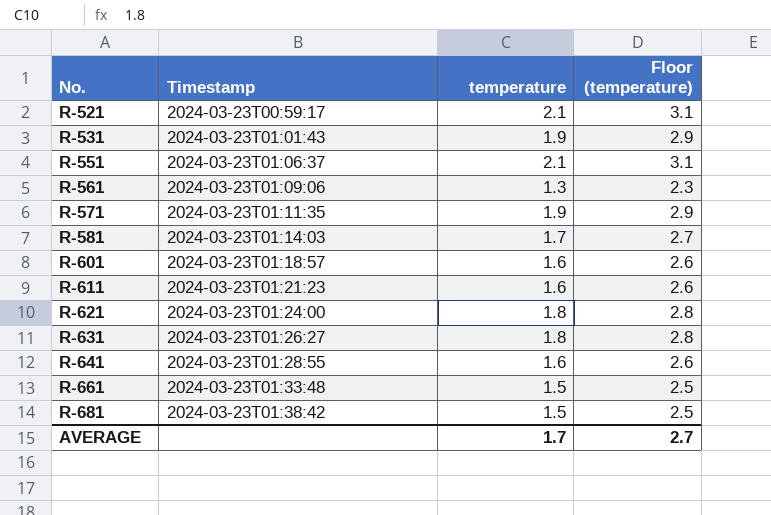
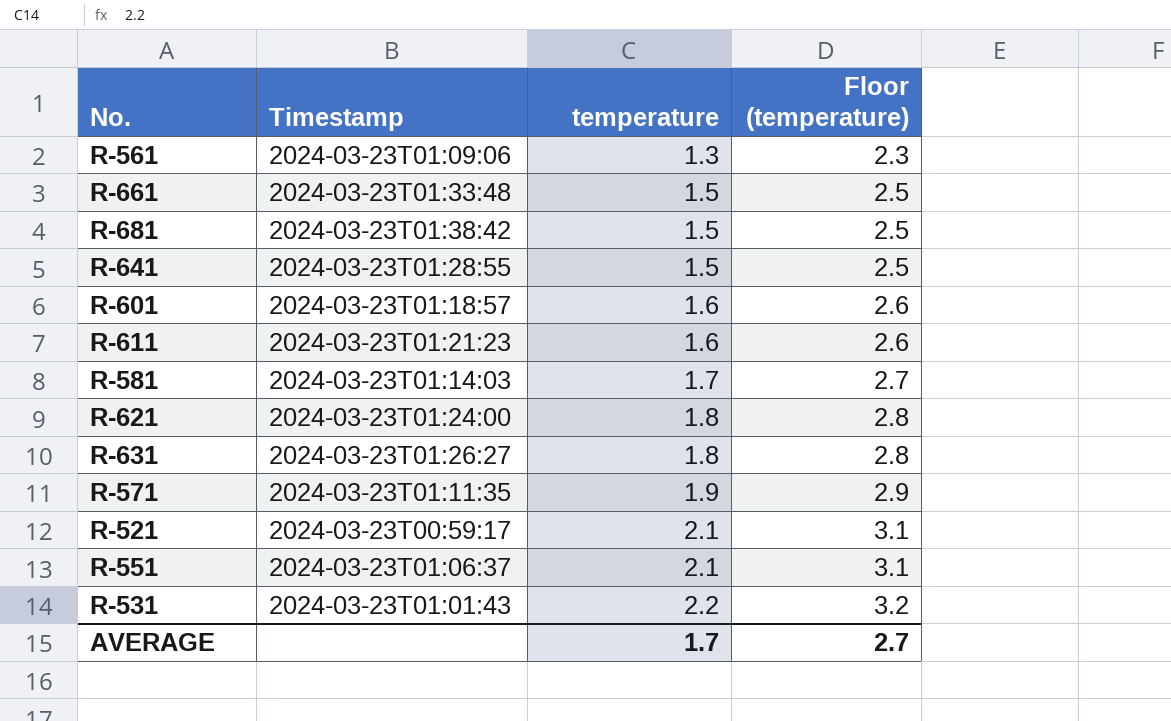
row order: No. ascending -> temperature ascending
R-641 | temperature: 1.6 -> 1.5
R-641 | Floor (temperature): 2.6 -> 2.5
R-531 | temperature: 1.9 -> 2.2
R-531 | Floor (temperature): 2.9 -> 3.2

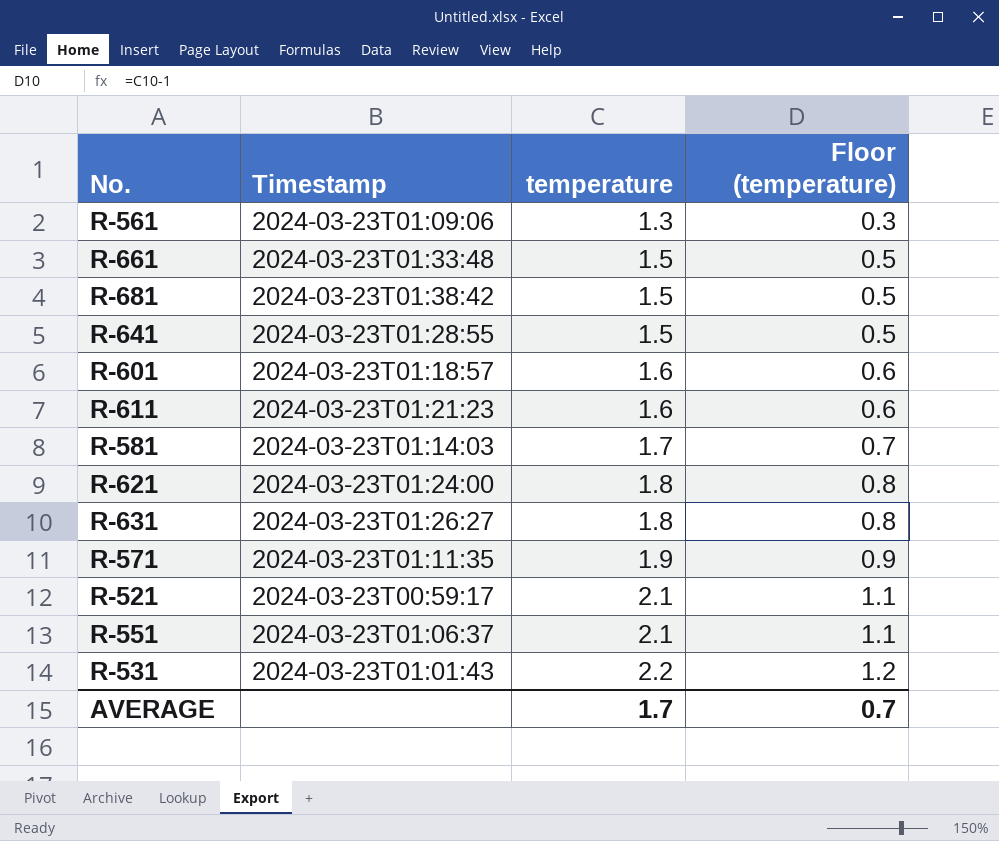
column Floor (temperature) | formula: [temperature] + 1 -> [temperature] - 1
AVERAGE | Floor (temperature): 2.7 -> 0.7

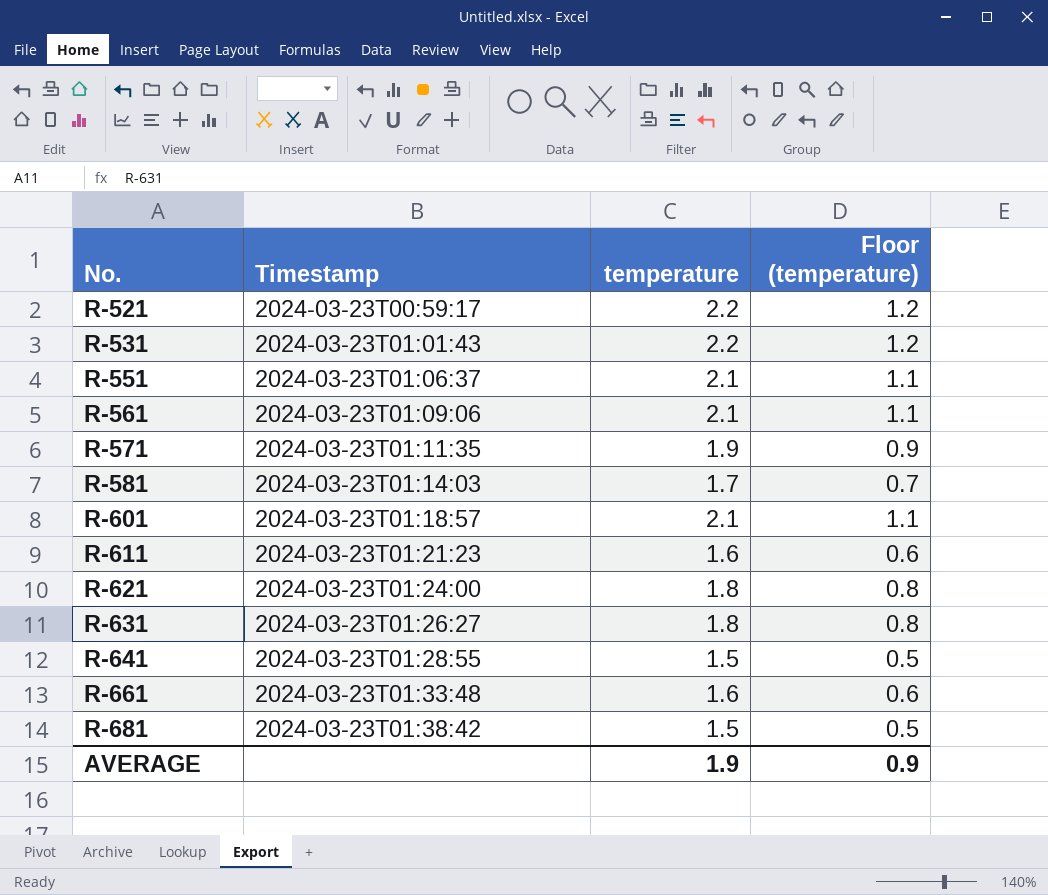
row order: temperature ascending -> No. ascending
R-521 | temperature: 2.1 -> 2.2
R-521 | Floor (temperature): 1.1 -> 1.2
R-561 | temperature: 1.3 -> 2.1
R-561 | Floor (temperature): 0.3 -> 1.1
R-601 | temperature: 1.6 -> 2.1
R-601 | Floor (temperature): 0.6 -> 1.1
R-661 | temperature: 1.5 -> 1.6
R-661 | Floor (temperature): 0.5 -> 0.6
AVERAGE | temperature: 1.7 -> 1.9
AVERAGE | Floor (temperature): 0.7 -> 0.9

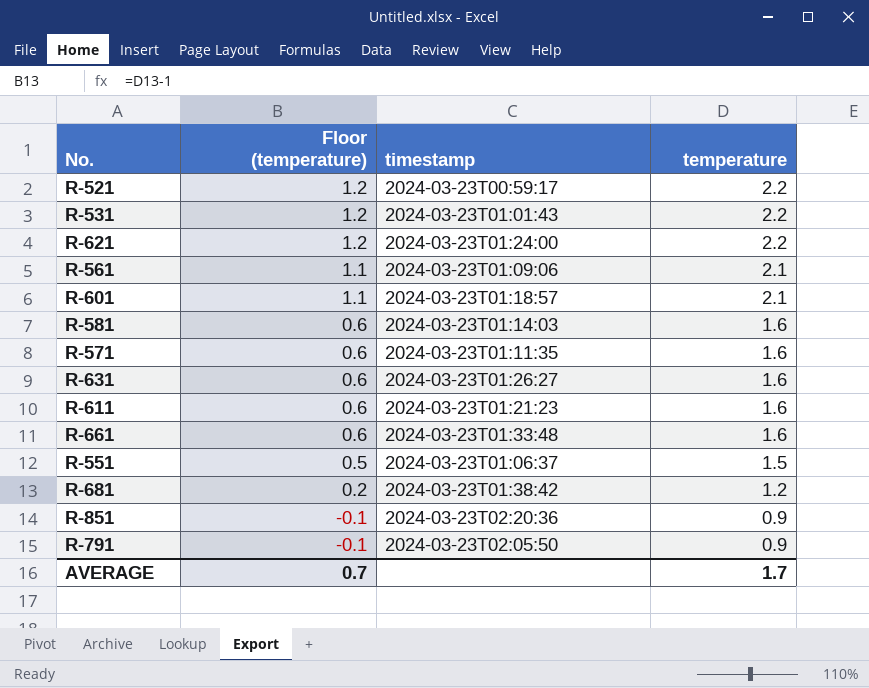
row order: No. ascending -> Floor (temperature) descending
column Floor (temperature) | position: 4 -> 2
column name: Timestamp -> timestamp
row R-641: 2024-03-23T01:28:55 | 1.5 | 0.5 -> none
R-621 | Floor (temperature): 0.8 -> 1.2
R-621 | temperature: 1.8 -> 2.2
R-581 | Floor (temperature): 0.7 -> 0.6
R-581 | temperature: 1.7 -> 1.6
R-571 | Floor (temperature): 0.9 -> 0.6
R-571 | temperature: 1.9 -> 1.6
R-631 | Floor (temperature): 0.8 -> 0.6
R-631 | temperature: 1.8 -> 1.6
R-551 | Floor (temperature): 1.1 -> 0.5
R-551 | temperature: 2.1 -> 1.5
R-681 | Floor (temperature): 0.5 -> 0.2
R-681 | temperature: 1.5 -> 1.2
row R-851: none -> -0.1 | 2024-03-23T02:20:36 | 0.9
row R-791: none -> -0.1 | 2024-03-23T02:05:50 | 0.9
AVERAGE | Floor (temperature): 0.9 -> 0.7
AVERAGE | temperature: 1.9 -> 1.7

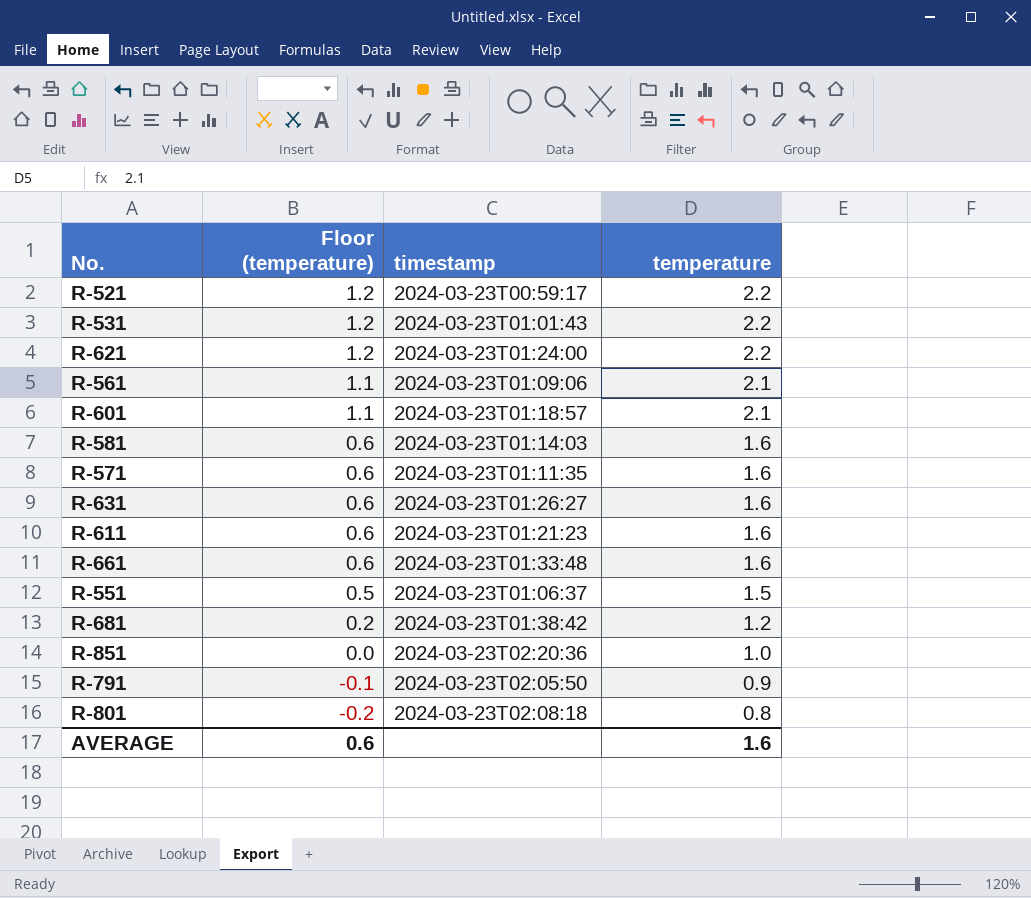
R-851 | Floor (temperature): -0.1 -> 0.0
R-851 | temperature: 0.9 -> 1.0
row R-801: none -> -0.2 | 2024-03-23T02:08:18 | 0.8
AVERAGE | Floor (temperature): 0.7 -> 0.6
AVERAGE | temperature: 1.7 -> 1.6

